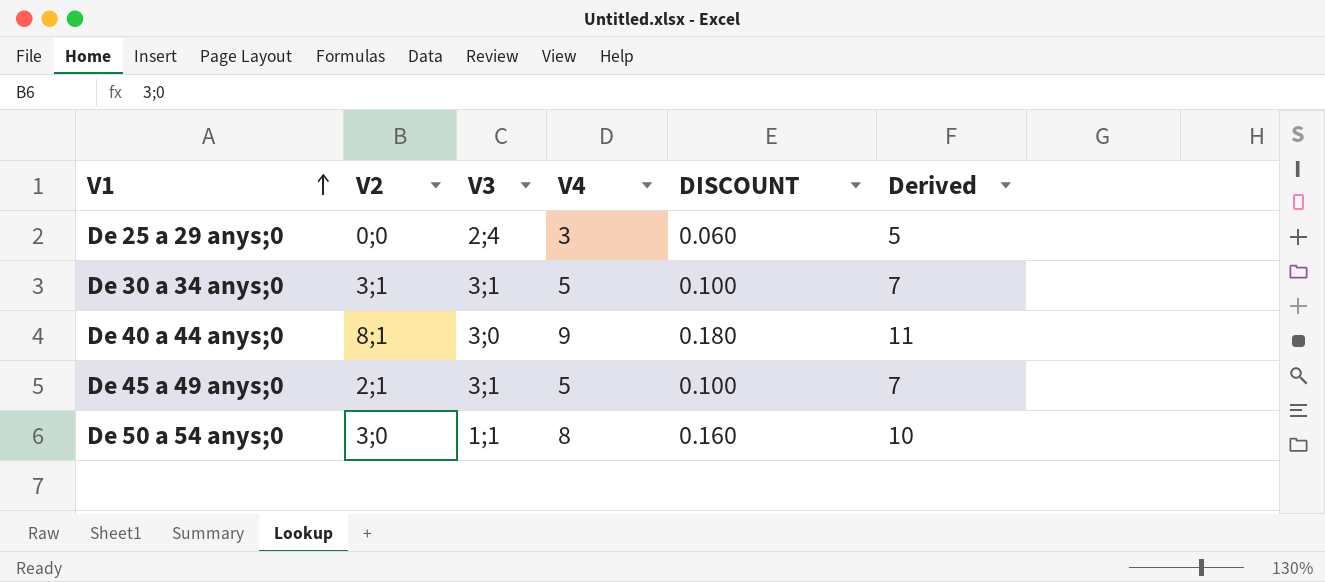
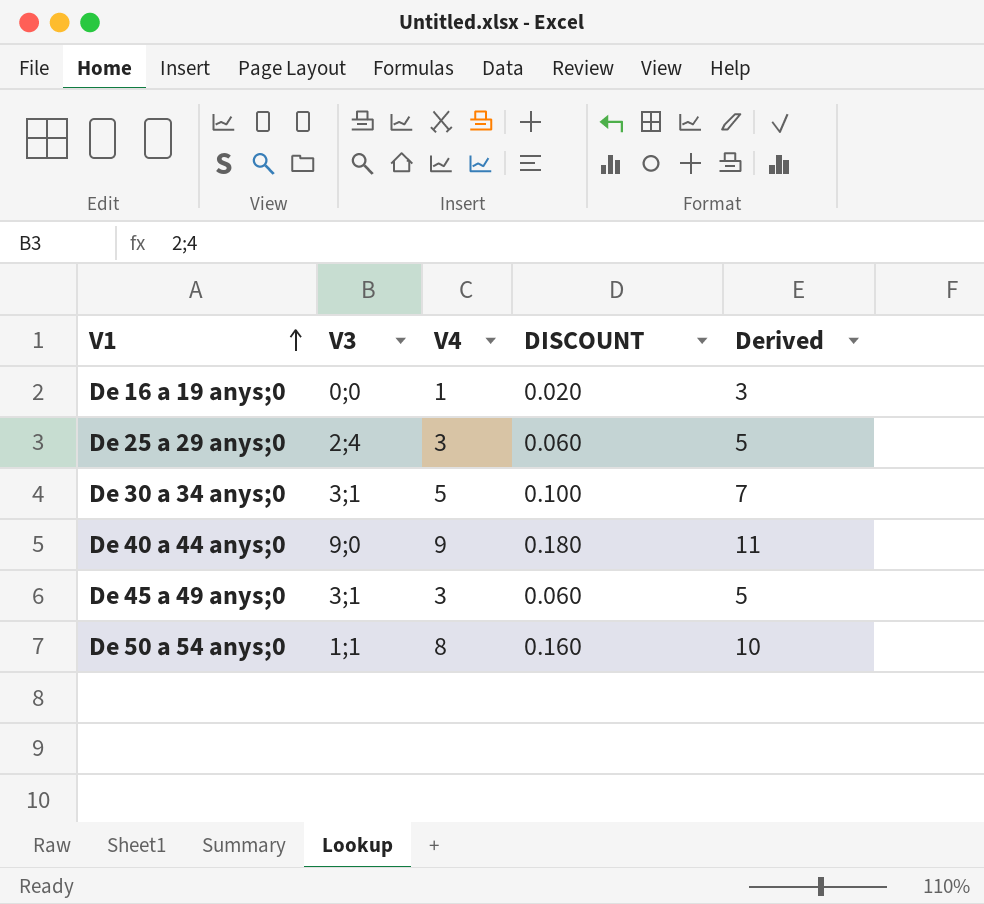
column V2 | position: 2 -> none
row De 16 a 19 anys;0: none -> 0;0 | 1 | 0.020 | 3
De 40 a 44 anys;0 | V3: 3;0 -> 9;0
De 45 a 49 anys;0 | V4: 5 -> 3
De 45 a 49 anys;0 | DISCOUNT: 0.100 -> 0.060
De 45 a 49 anys;0 | Derived: 7 -> 5

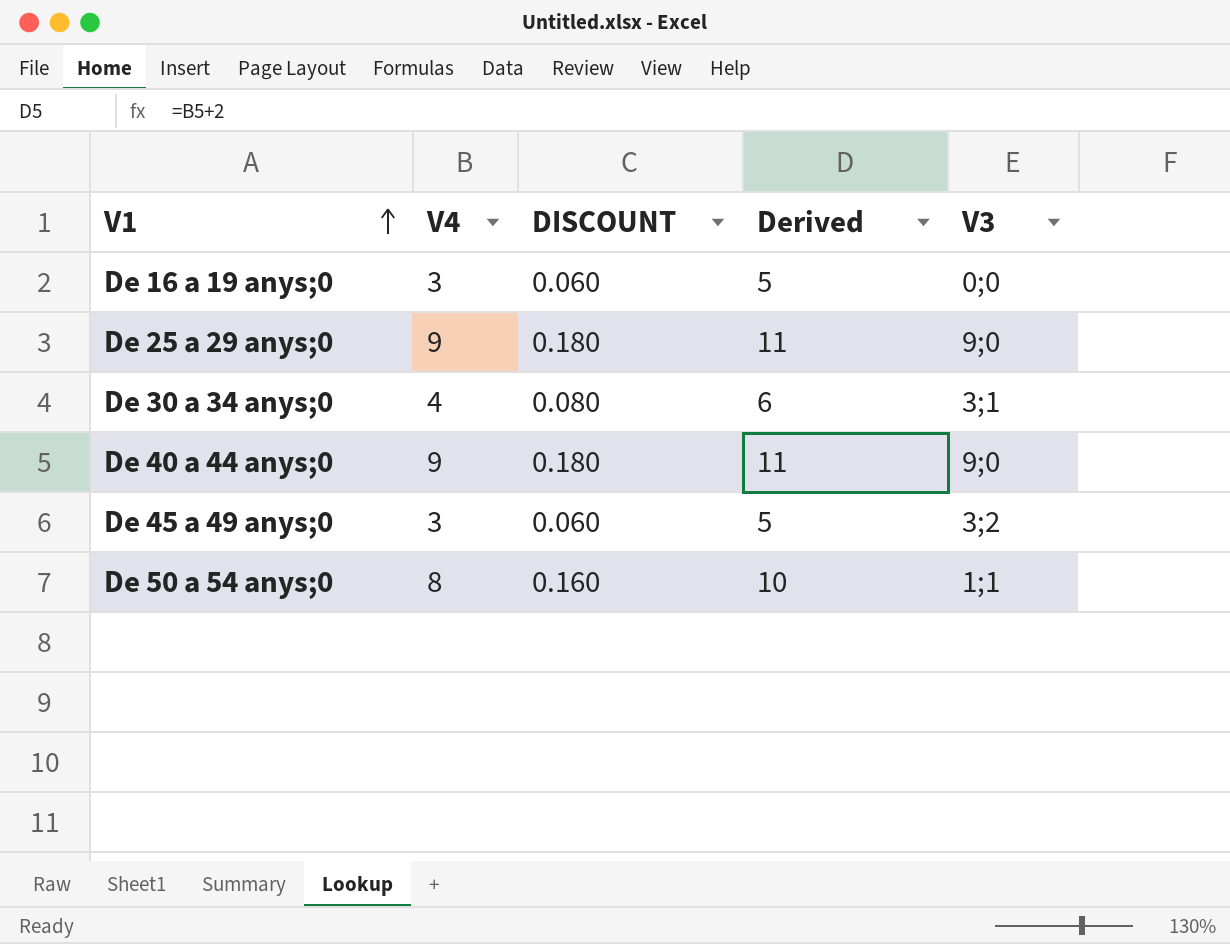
column V3 | position: 2 -> 5
De 16 a 19 anys;0 | V4: 1 -> 3
De 16 a 19 anys;0 | DISCOUNT: 0.020 -> 0.060
De 16 a 19 anys;0 | Derived: 3 -> 5
De 25 a 29 anys;0 | V4: 3 -> 9
De 25 a 29 anys;0 | DISCOUNT: 0.060 -> 0.180
De 25 a 29 anys;0 | Derived: 5 -> 11
De 25 a 29 anys;0 | V3: 2;4 -> 9;0
De 30 a 34 anys;0 | V4: 5 -> 4
De 30 a 34 anys;0 | DISCOUNT: 0.100 -> 0.080
De 30 a 34 anys;0 | Derived: 7 -> 6
De 45 a 49 anys;0 | V3: 3;1 -> 3;2

